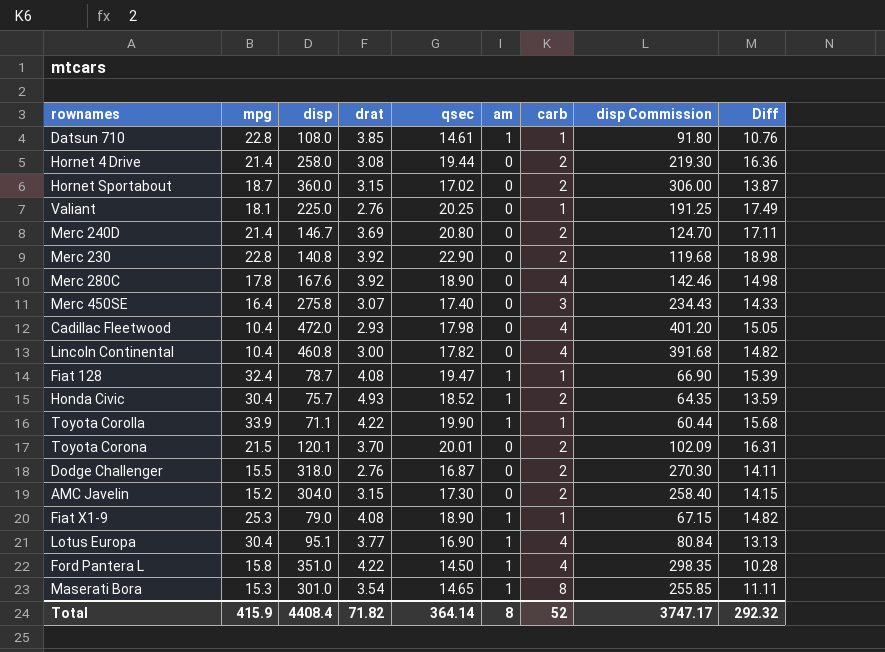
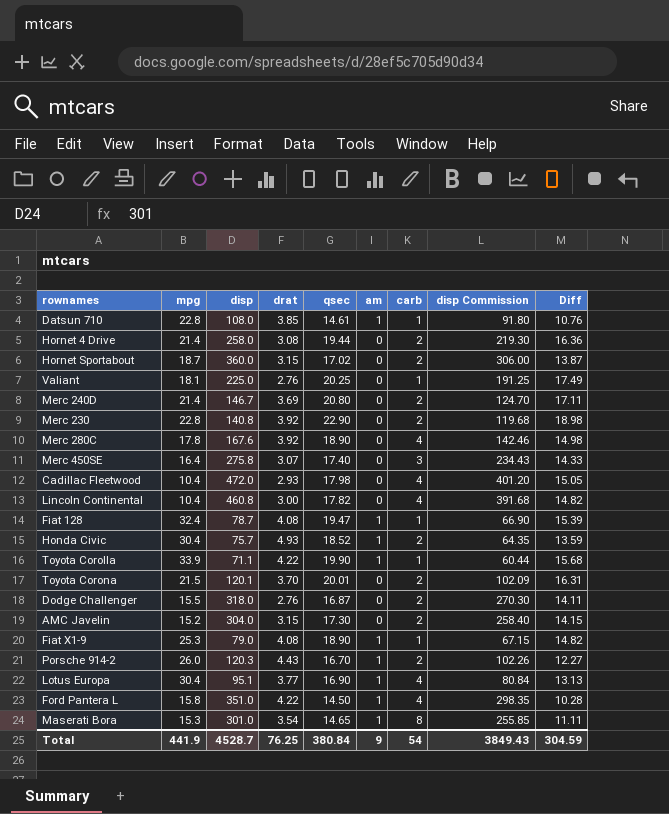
row Porsche 914-2: none -> 26.0 | 120.3 | 4.43 | 16.70 | 1 | 2 | 102.26 | 12.27
Total | mpg: 415.9 -> 441.9
Total | disp: 4408.4 -> 4528.7
Total | drat: 71.82 -> 76.25
Total | qsec: 364.14 -> 380.84
Total | am: 8 -> 9
Total | carb: 52 -> 54
Total | disp Commission: 3747.17 -> 3849.43
Total | Diff: 292.32 -> 304.59

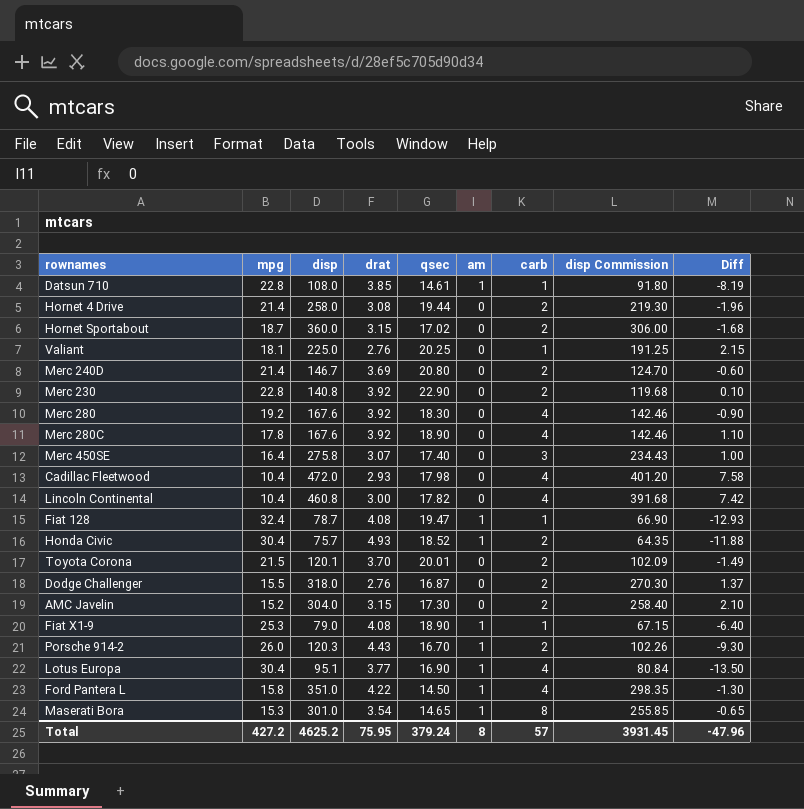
column Diff | formula: [qsec] - [drat] -> [qsec] - [mpg]
row Toyota Corolla: 33.9 | 71.1 | 4.22 | 19.90 | 1 | 1 | 60.44 | 15.68 -> none
row Merc 280: none -> 19.2 | 167.6 | 3.92 | 18.30 | 0 | 4 | 142.46 | -0.90
Total | mpg: 441.9 -> 427.2
Total | disp: 4528.7 -> 4625.2
Total | drat: 76.25 -> 75.95
Total | qsec: 380.84 -> 379.24
Total | am: 9 -> 8
Total | carb: 54 -> 57
Total | disp Commission: 3849.43 -> 3931.45
Total | Diff: 304.59 -> -47.96

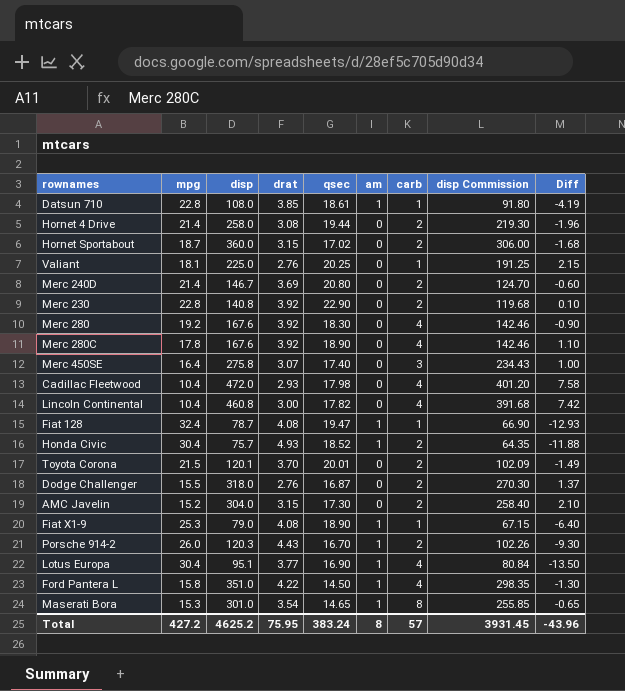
Datsun 710 | qsec: 14.61 -> 18.61
Datsun 710 | Diff: -8.19 -> -4.19
Total | qsec: 379.24 -> 383.24
Total | Diff: -47.96 -> -43.96

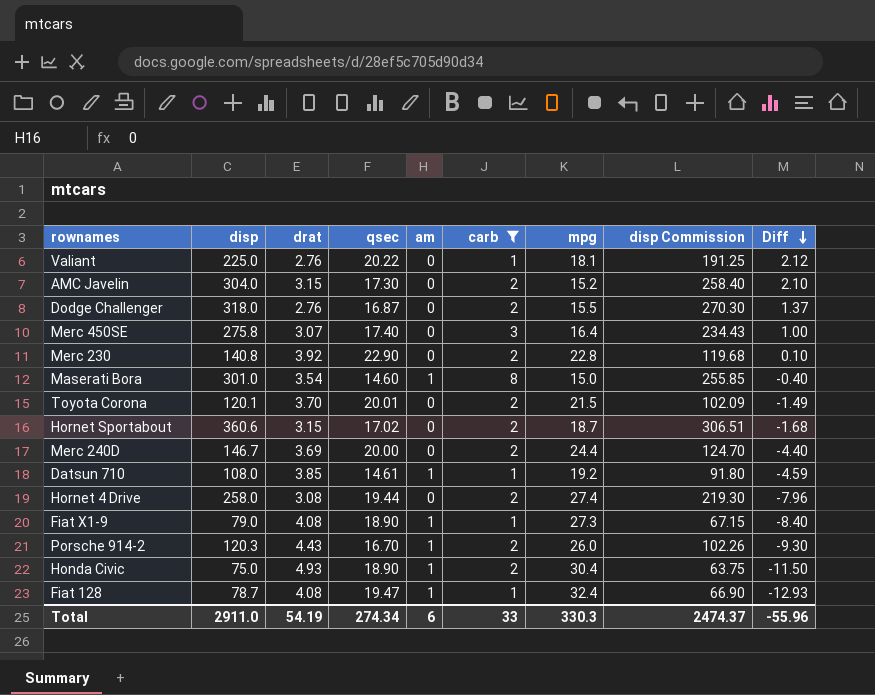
filter: none -> carb != 4
row order: none -> Diff descending
column mpg | position: 2 -> 7
Valiant | qsec: 20.25 -> 20.22
Valiant | Diff: 2.15 -> 2.12
Maserati Bora | qsec: 14.65 -> 14.60
Maserati Bora | mpg: 15.3 -> 15.0
Maserati Bora | Diff: -0.65 -> -0.40
Hornet Sportabout | disp: 360.0 -> 360.6
Hornet Sportabout | disp Commission: 306.00 -> 306.51
Merc 240D | qsec: 20.80 -> 20.00
Merc 240D | mpg: 21.4 -> 24.4
Merc 240D | Diff: -0.60 -> -4.40
Datsun 710 | qsec: 18.61 -> 14.61
Datsun 710 | mpg: 22.8 -> 19.2
Datsun 710 | Diff: -4.19 -> -4.59
Hornet 4 Drive | mpg: 21.4 -> 27.4
Hornet 4 Drive | Diff: -1.96 -> -7.96
Fiat X1-9 | mpg: 25.3 -> 27.3
Fiat X1-9 | Diff: -6.40 -> -8.40
Honda Civic | disp: 75.7 -> 75.0
Honda Civic | qsec: 18.52 -> 18.90
Honda Civic | disp Commission: 64.35 -> 63.75
Honda Civic | Diff: -11.88 -> -11.50
Total | disp: 4625.2 -> 2911.0
Total | drat: 75.95 -> 54.19
Total | qsec: 383.24 -> 274.34
Total | am: 8 -> 6
Total | carb: 57 -> 33
Total | mpg: 427.2 -> 330.3
Total | disp Commission: 3931.45 -> 2474.37
Total | Diff: -43.96 -> -55.96

